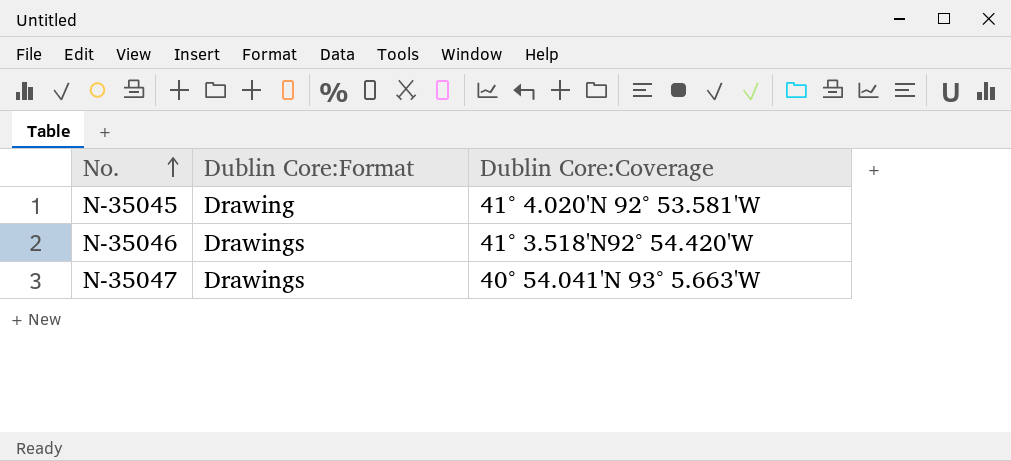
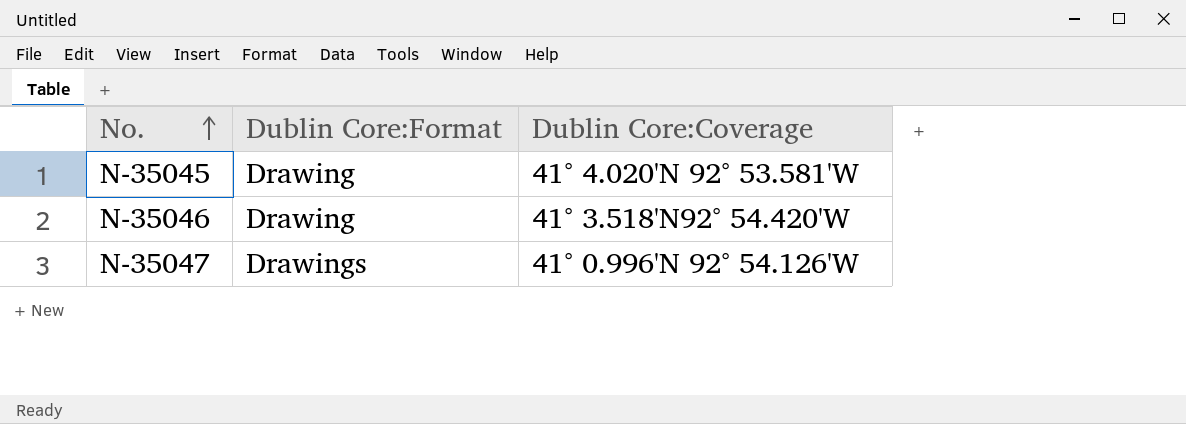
N-35046 | Dublin Core:Format: Drawings -> Drawing
N-35047 | Dublin Core:Coverage: 40° 54.041'N 93° 5.663'W -> 41° 0.996'N 92° 54.126'W

